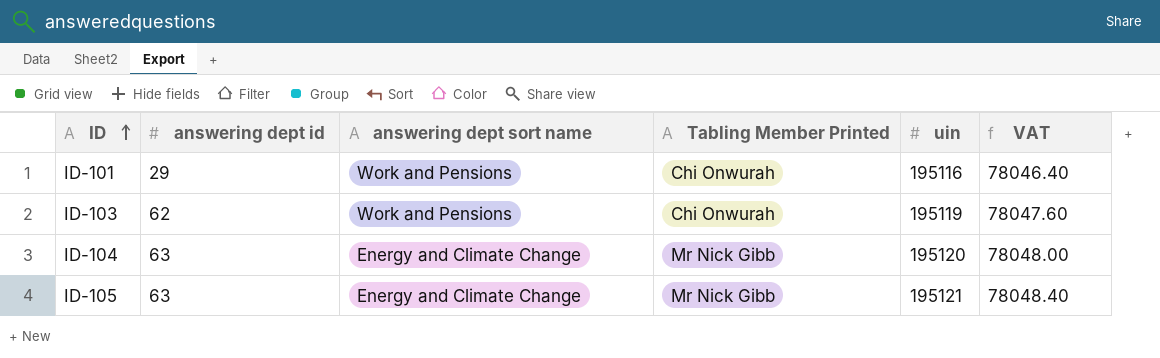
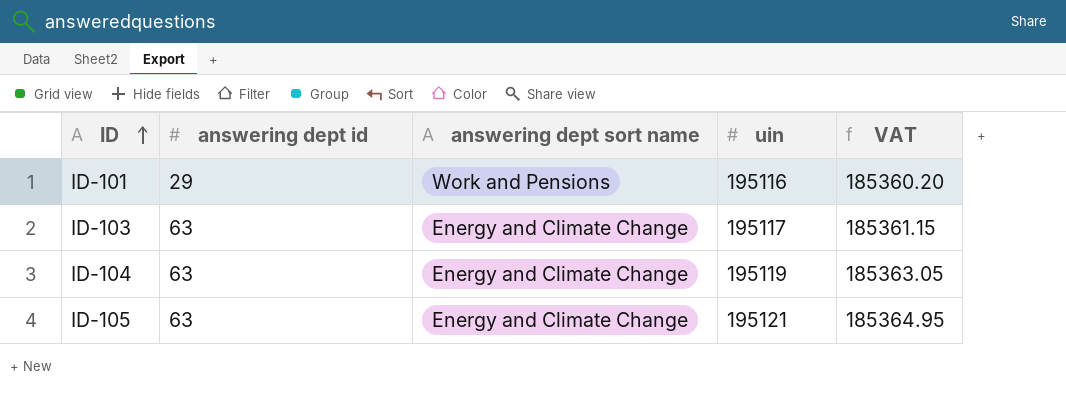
column Tabling Member Printed | position: 4 -> none
column VAT | formula: [uin] * 0.4 -> [uin] * 0.95
ID-103 | answering dept id: 62 -> 63
ID-103 | answering dept sort name: Work and Pensions -> Energy and Climate Change
ID-103 | uin: 195119 -> 195117
ID-104 | uin: 195120 -> 195119

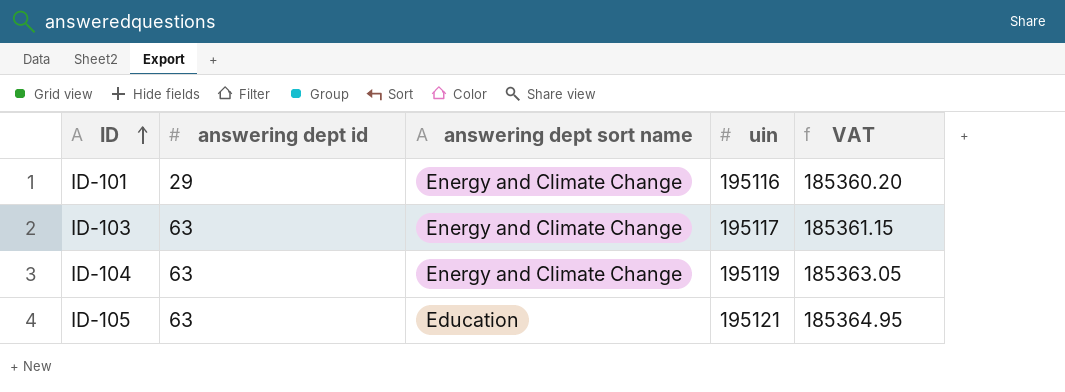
ID-101 | answering dept sort name: Work and Pensions -> Energy and Climate Change
ID-105 | answering dept sort name: Energy and Climate Change -> Education

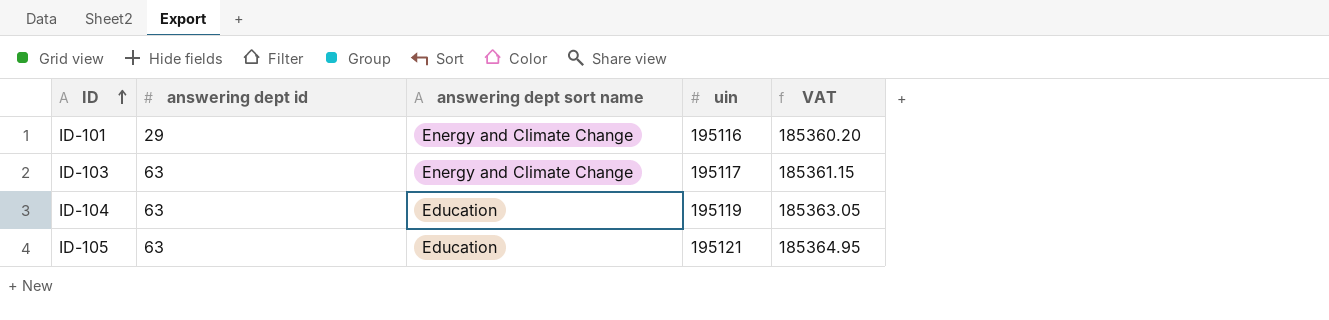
ID-104 | answering dept sort name: Energy and Climate Change -> Education

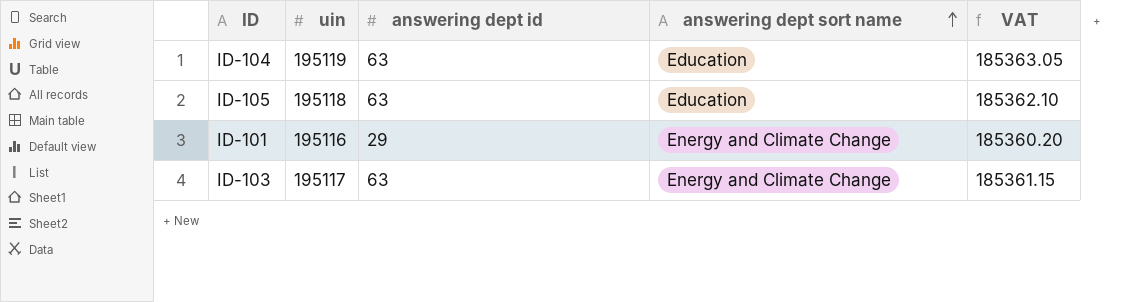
row order: ID ascending -> answering dept sort name ascending
column uin | position: 4 -> 2
ID-105 | uin: 195121 -> 195118
ID-105 | VAT: 185364.95 -> 185362.10

